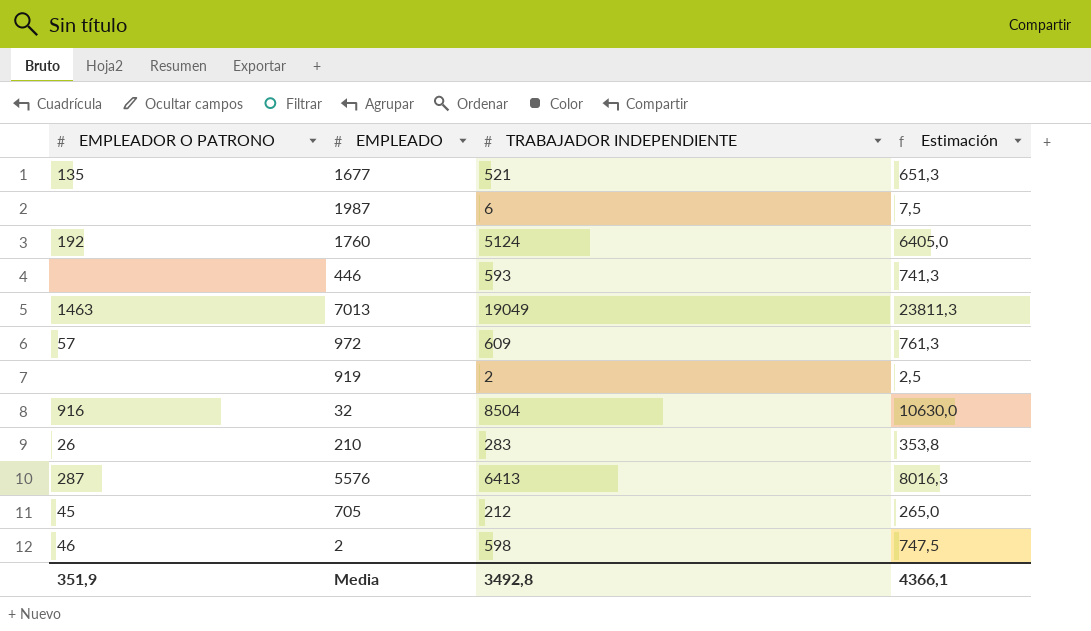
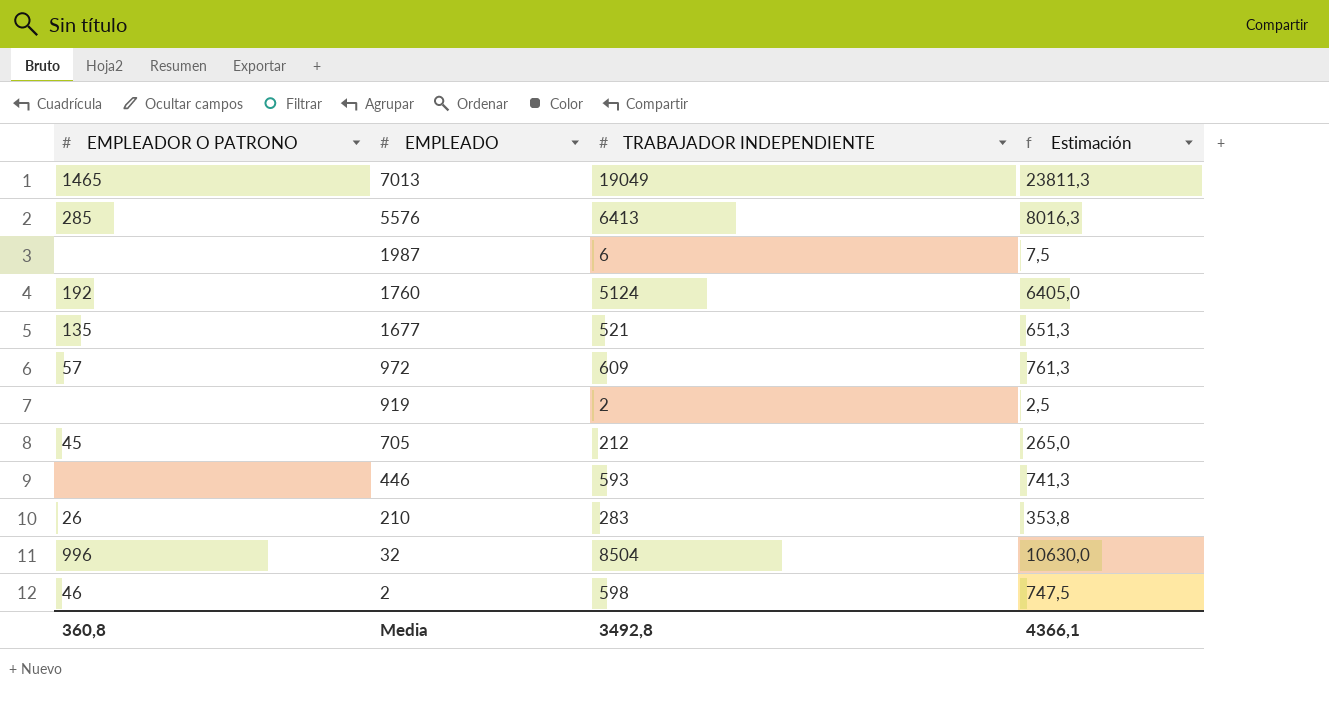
row order: none -> EMPLEADO descending
7013 | EMPLEADOR O PATRONO: 1463 -> 1465
5576 | EMPLEADOR O PATRONO: 287 -> 285
32 | EMPLEADOR O PATRONO: 916 -> 996
Media | EMPLEADOR O PATRONO: 351,9 -> 360,8

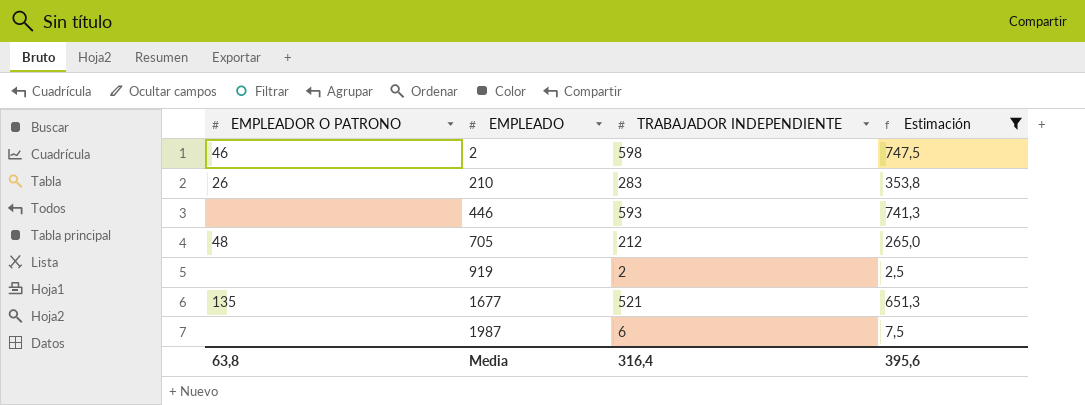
filter: none -> Estimación <= 747,5
row order: EMPLEADO descending -> EMPLEADO ascending
705 | EMPLEADOR O PATRONO: 45 -> 48
Media | EMPLEADOR O PATRONO: 360,8 -> 63,8
Media | TRABAJADOR INDEPENDIENTE: 3492,8 -> 316,4
Media | Estimación: 4366,1 -> 395,6

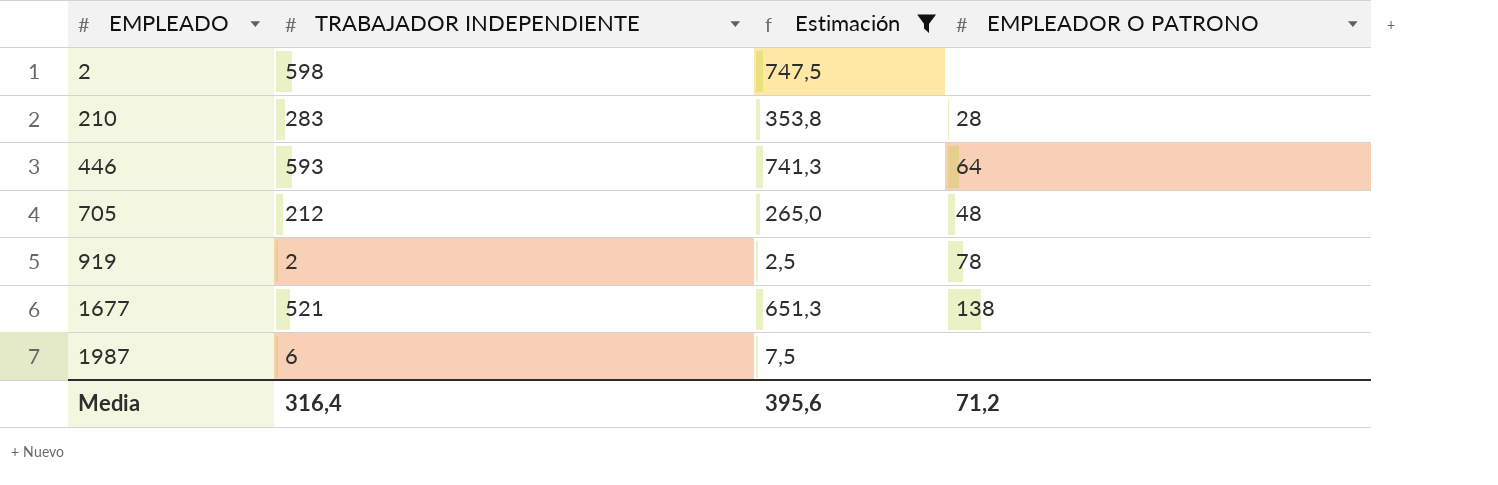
column EMPLEADOR O PATRONO | position: 1 -> 4
2 | EMPLEADOR O PATRONO: 46 -> none
210 | EMPLEADOR O PATRONO: 26 -> 28
446 | EMPLEADOR O PATRONO: none -> 64
919 | EMPLEADOR O PATRONO: none -> 78
1677 | EMPLEADOR O PATRONO: 135 -> 138
Media | EMPLEADOR O PATRONO: 63,8 -> 71,2

